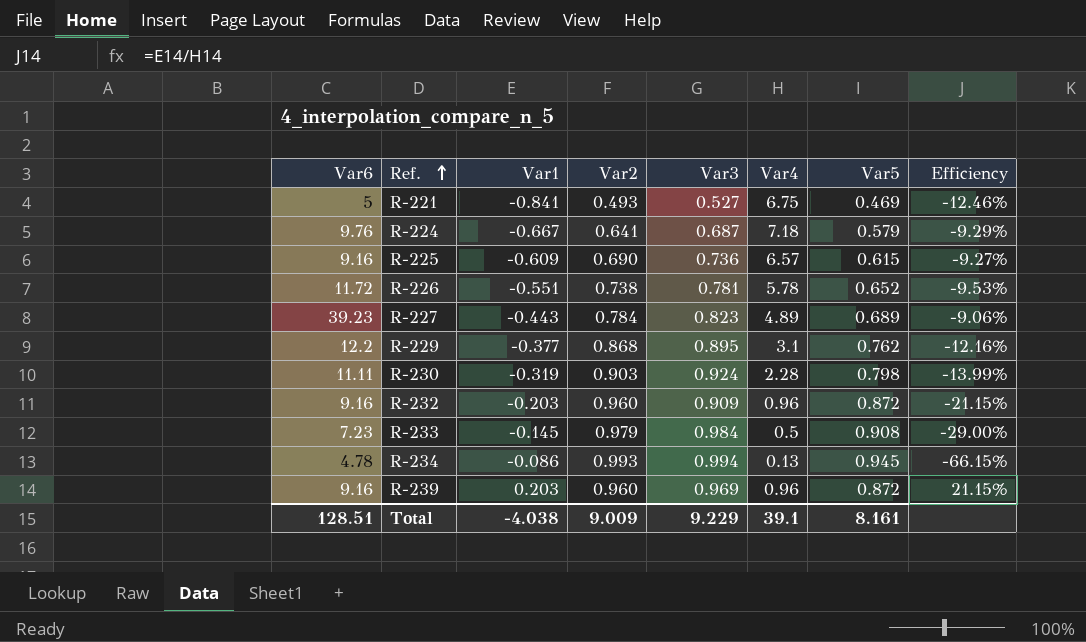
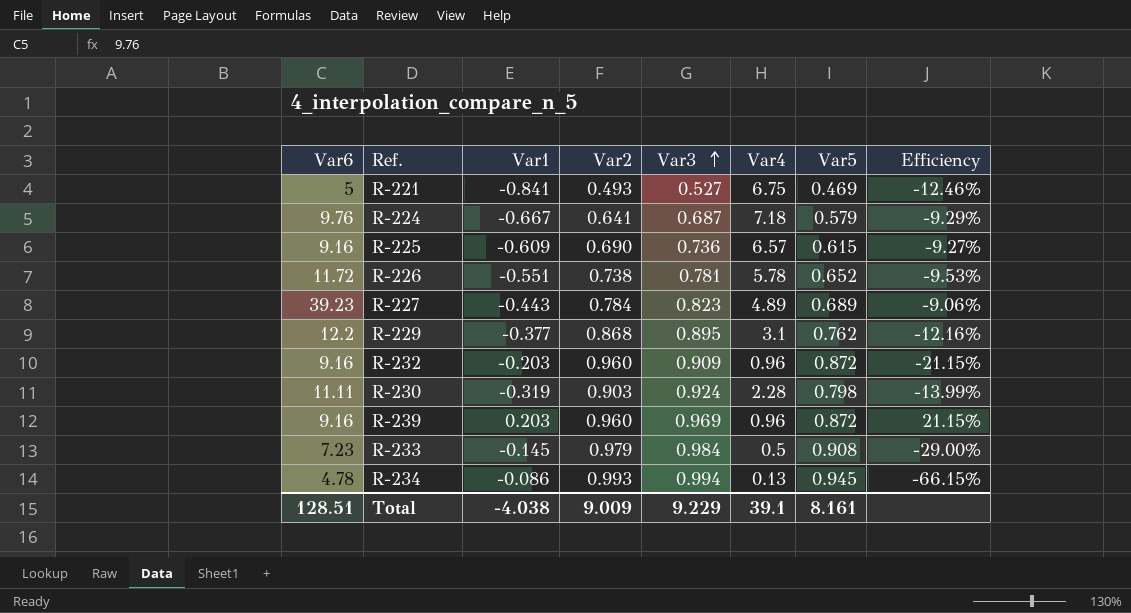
row order: Ref. ascending -> Var3 ascending

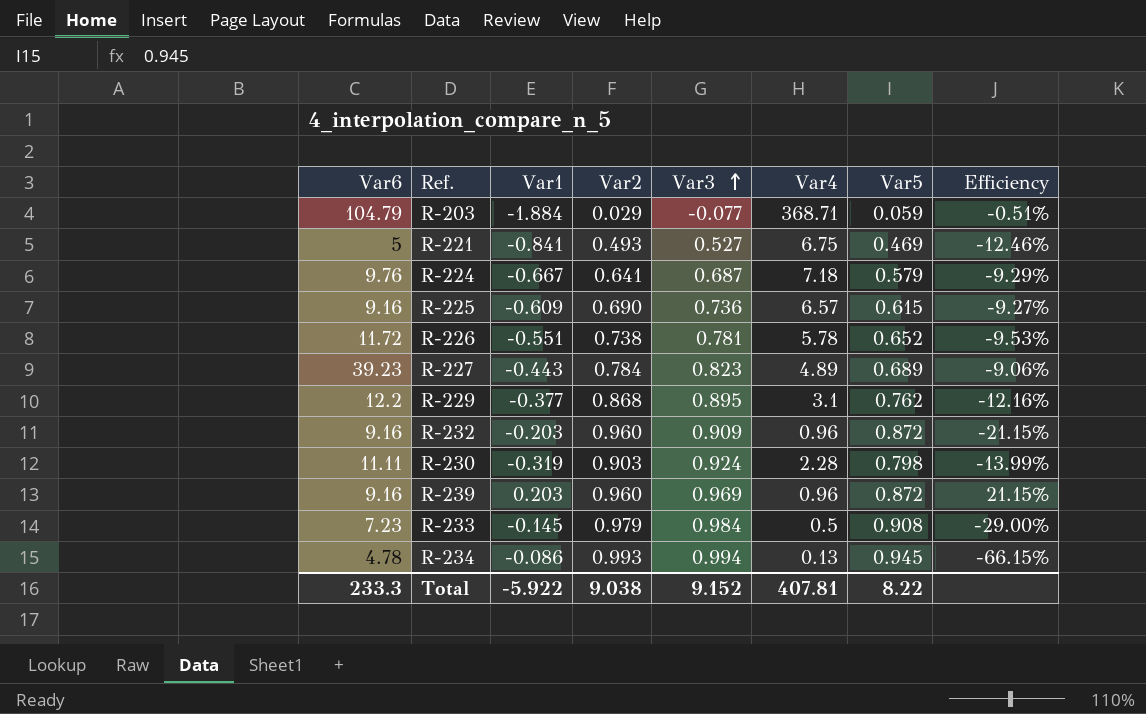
row R-203: none -> 104.79 | -1.884 | 0.029 | -0.077 | 368.71 | 0.059 | -0.51%
Total | Var6: 128.51 -> 233.3
Total | Var1: -4.038 -> -5.922
Total | Var2: 9.009 -> 9.038
Total | Var3: 9.229 -> 9.152
Total | Var4: 39.1 -> 407.81
Total | Var5: 8.161 -> 8.22

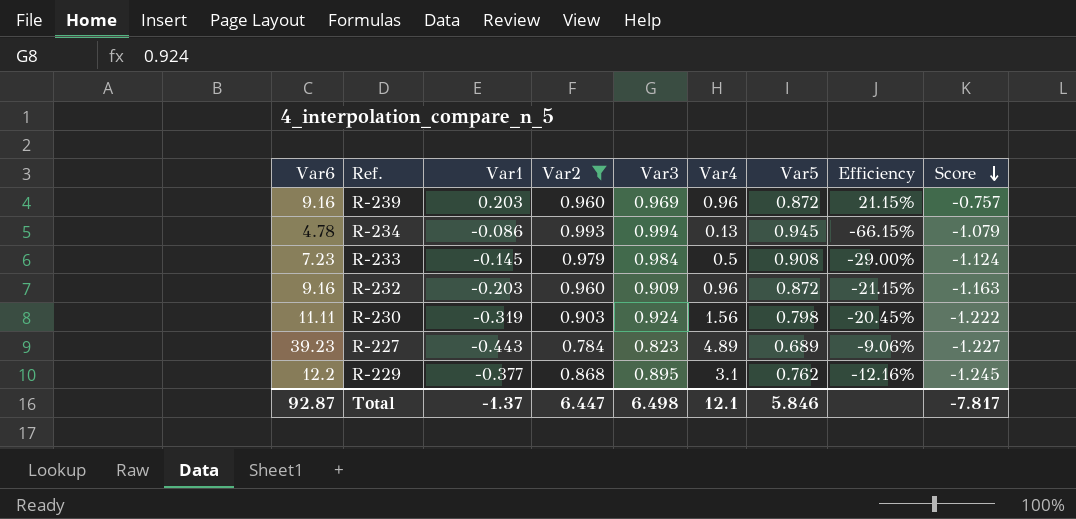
filter: none -> Var2 >= 0.784
row order: Var3 ascending -> Score descending
column Score | formula: none -> [Var1] - [Var2]
R-230 | Var4: 2.28 -> 1.56
R-230 | Efficiency: -13.99% -> -20.45%
Total | Var6: 233.3 -> 92.87
Total | Var1: -5.922 -> -1.37
Total | Var2: 9.038 -> 6.447
Total | Var3: 9.152 -> 6.498
Total | Var4: 407.81 -> 12.1
Total | Var5: 8.22 -> 5.846

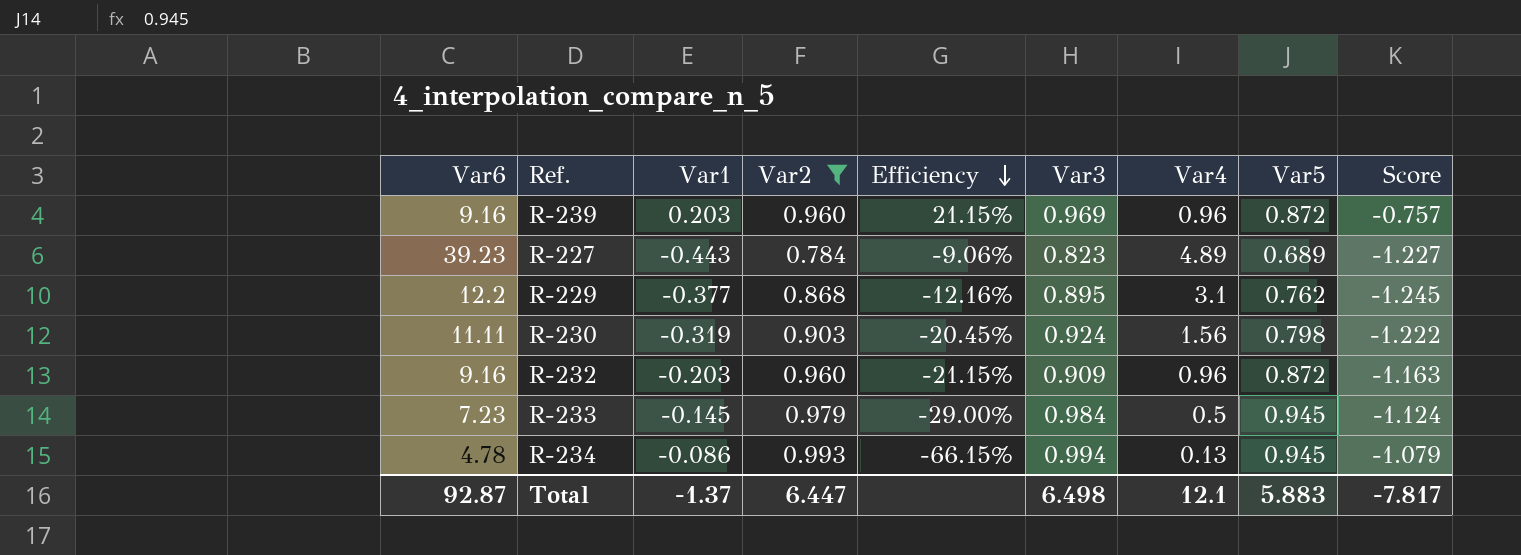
row order: Score descending -> Efficiency descending
column Efficiency | position: 8 -> 5
R-233 | Var5: 0.908 -> 0.945
Total | Var5: 5.846 -> 5.883

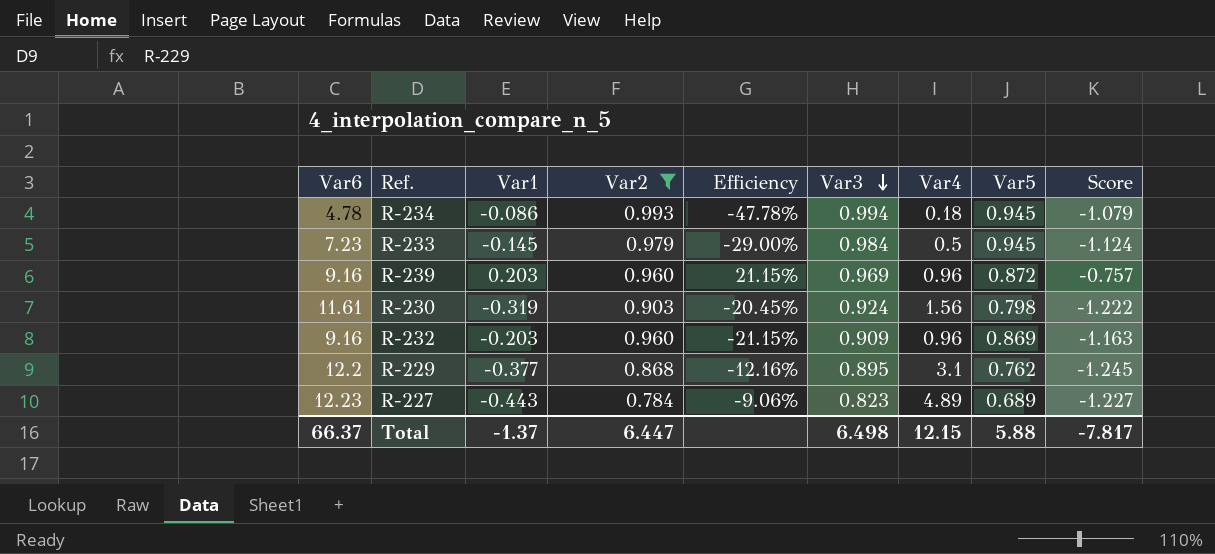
row order: Efficiency descending -> Var3 descending
R-234 | Efficiency: -66.15% -> -47.78%
R-234 | Var4: 0.13 -> 0.18
R-230 | Var6: 11.11 -> 11.61
R-232 | Var5: 0.872 -> 0.869
R-227 | Var6: 39.23 -> 12.23
Total | Var6: 92.87 -> 66.37
Total | Var4: 12.1 -> 12.15
Total | Var5: 5.883 -> 5.88

